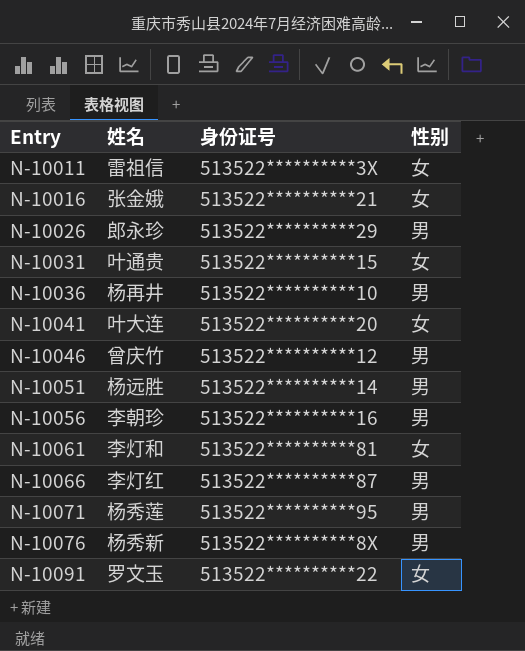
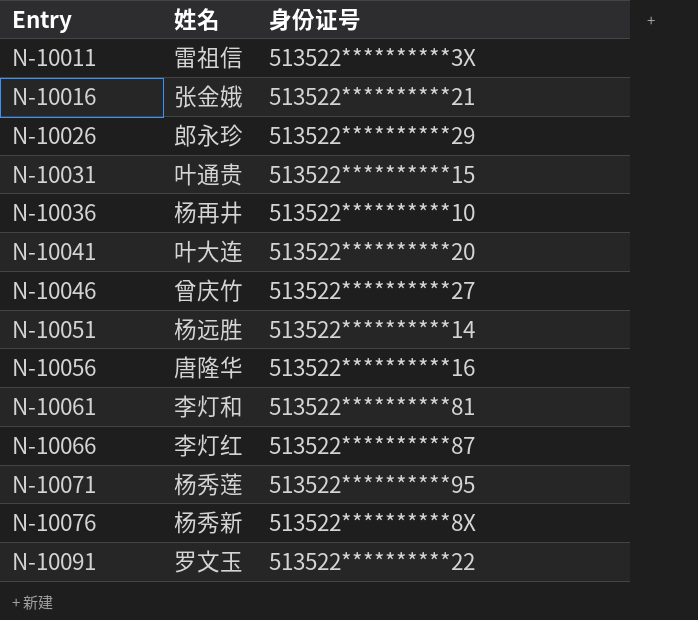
column 性别 | position: 4 -> none
N-10046 | 身份证号: 513522**********12 -> 513522**********27
N-10056 | 姓名: 李朝珍 -> 唐隆华

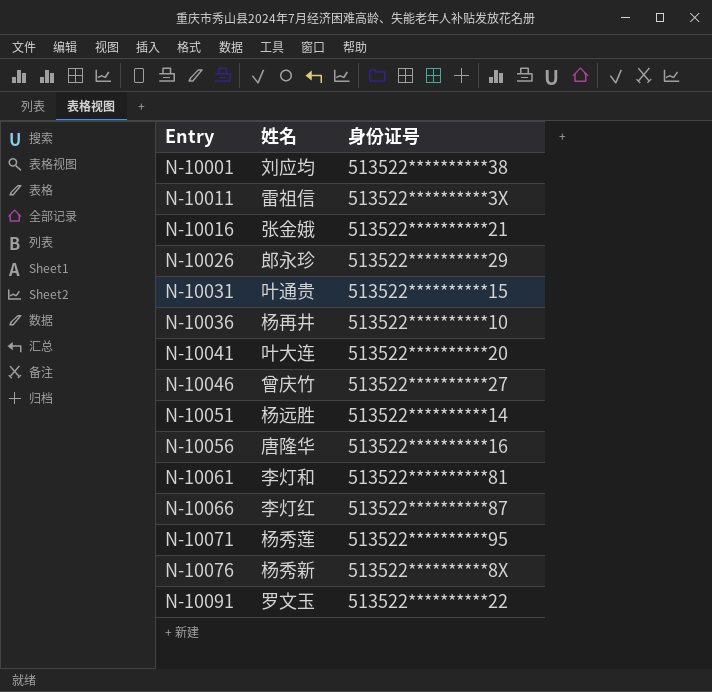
row N-10001: none -> 刘应均 | 513522**********38

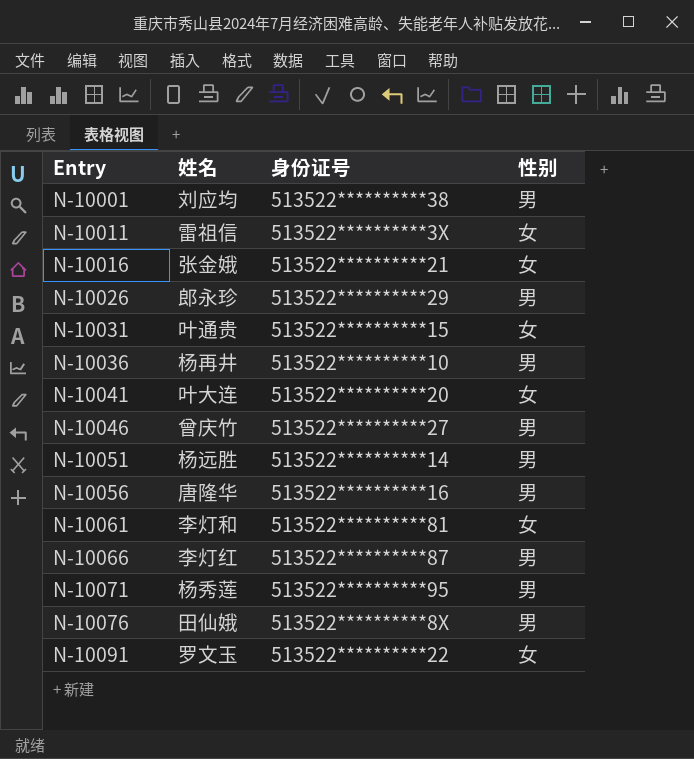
column 性别 | position: none -> 4
N-10076 | 姓名: 杨秀新 -> 田仙娥

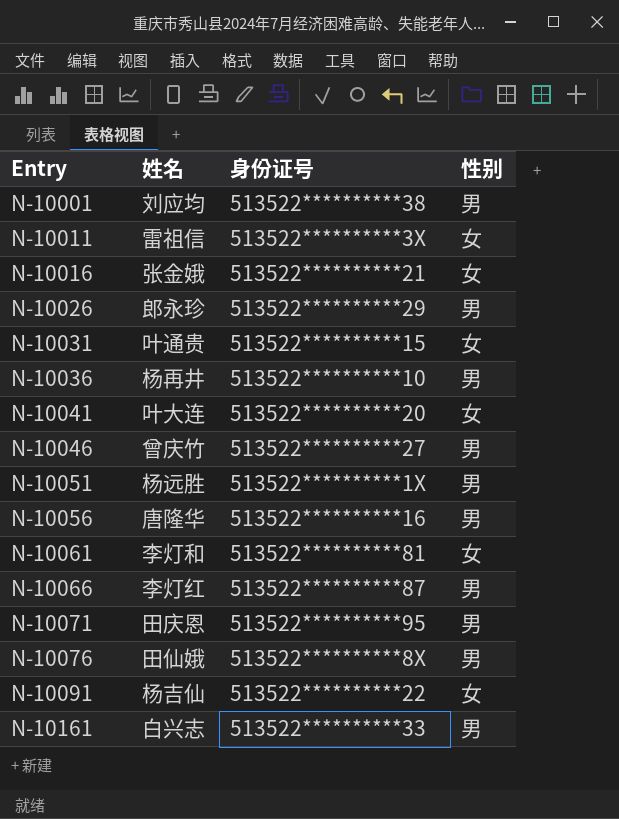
N-10051 | 身份证号: 513522**********14 -> 513522**********1X
N-10071 | 姓名: 杨秀莲 -> 田庆恩
N-10091 | 姓名: 罗文玉 -> 杨吉仙
row N-10161: none -> 白兴志 | 513522**********33 | 男

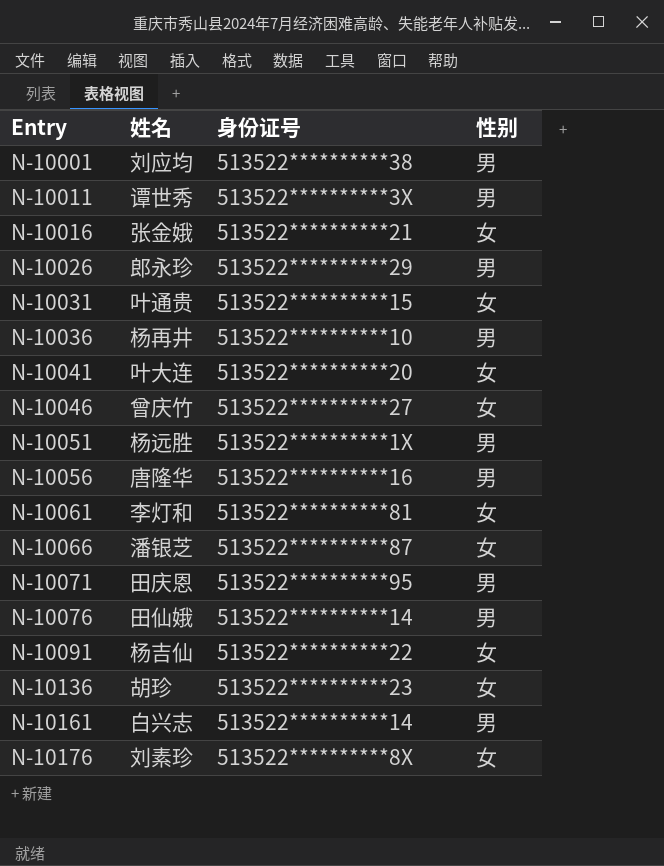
N-10011 | 姓名: 雷祖信 -> 谭世秀
N-10011 | 性别: 女 -> 男
N-10046 | 性别: 男 -> 女
N-10066 | 姓名: 李灯红 -> 潘银芝
N-10066 | 性别: 男 -> 女
N-10076 | 身份证号: 513522**********8X -> 513522**********14
row N-10136: none -> 胡珍 | 513522**********23 | 女
N-10161 | 身份证号: 513522**********33 -> 513522**********14
row N-10176: none -> 刘素珍 | 513522**********8X | 女

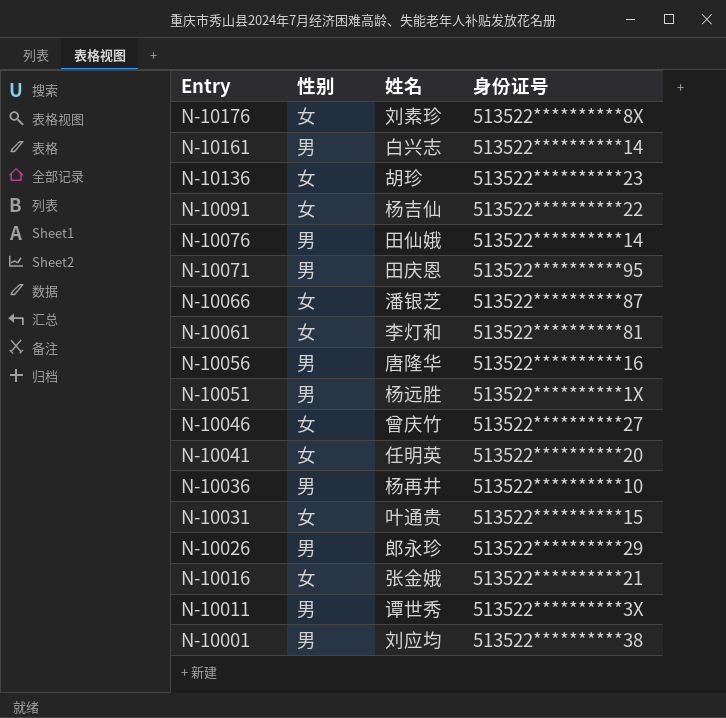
row order: Entry ascending -> Entry descending
column 性别 | position: 4 -> 2
N-10041 | 姓名: 叶大连 -> 任明英

